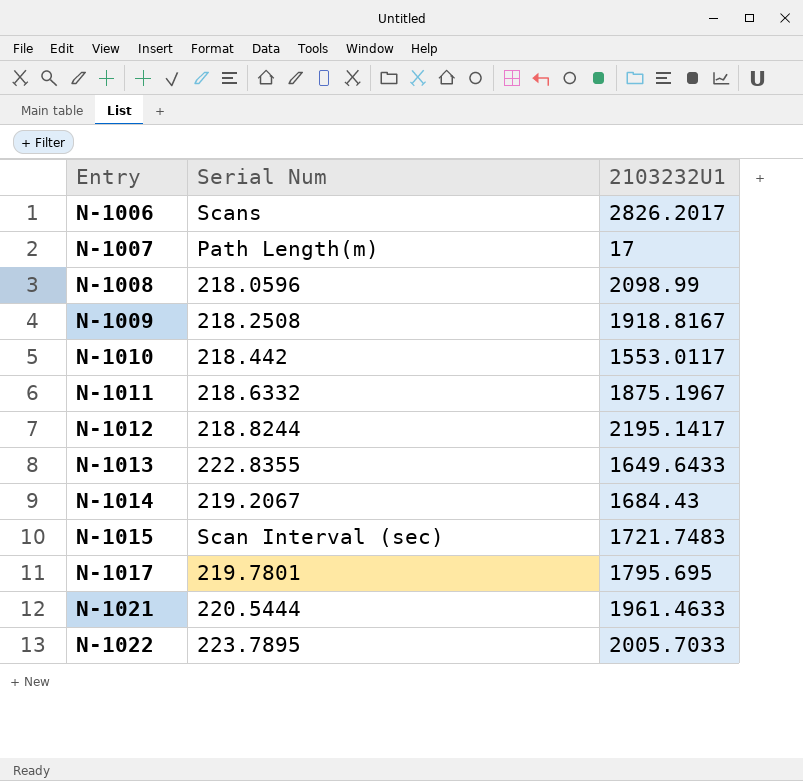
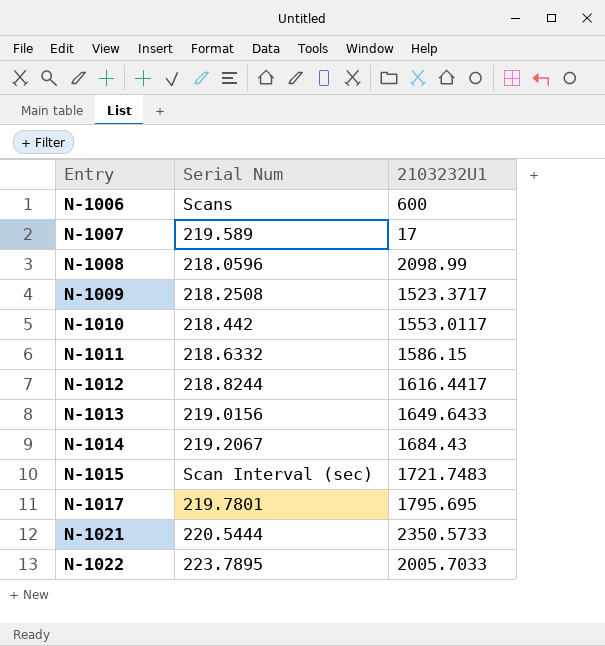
N-1006 | 2103232U1: 2826.2017 -> 600
N-1007 | Serial Num: Path Length(m) -> 219.589
N-1009 | 2103232U1: 1918.8167 -> 1523.3717
N-1011 | 2103232U1: 1875.1967 -> 1586.15
N-1012 | 2103232U1: 2195.1417 -> 1616.4417
N-1013 | Serial Num: 222.8355 -> 219.0156
N-1021 | 2103232U1: 1961.4633 -> 2350.5733

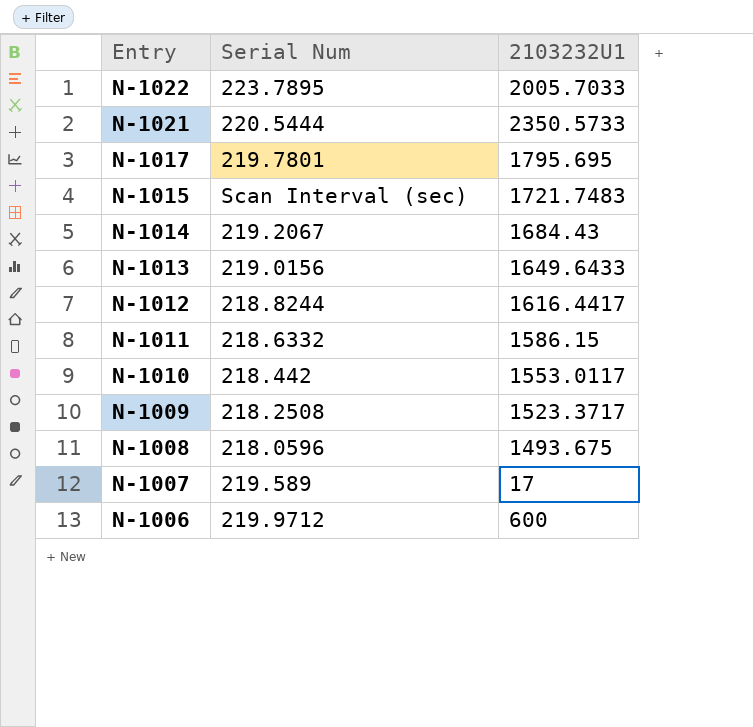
row order: Entry ascending -> Entry descending
N-1008 | 2103232U1: 2098.99 -> 1493.675
N-1006 | Serial Num: Scans -> 219.9712

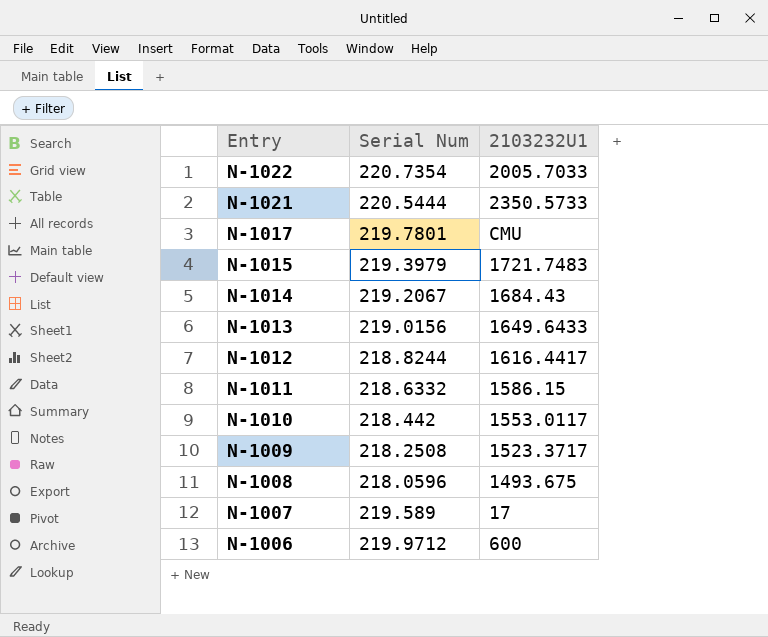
N-1022 | Serial Num: 223.7895 -> 220.7354
N-1017 | 2103232U1: 1795.695 -> CMU
N-1015 | Serial Num: Scan Interval (sec) -> 219.3979

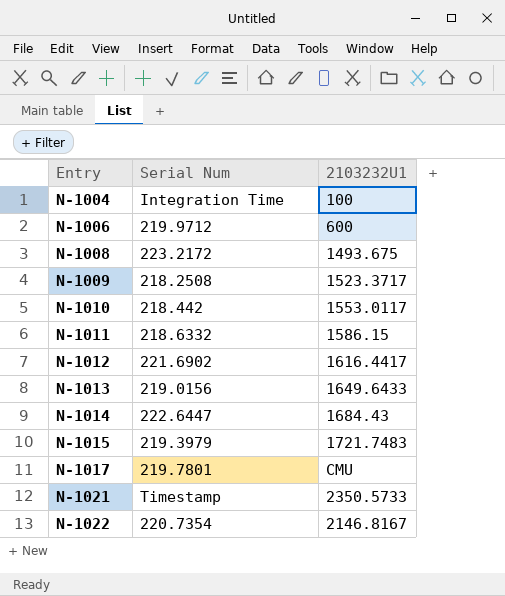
row order: Entry descending -> Entry ascending
row N-1007: 219.589 | 17 -> none
row N-1004: none -> Integration Time | 100
N-1008 | Serial Num: 218.0596 -> 223.2172
N-1012 | Serial Num: 218.8244 -> 221.6902
N-1014 | Serial Num: 219.2067 -> 222.6447
N-1021 | Serial Num: 220.5444 -> Timestamp
N-1022 | 2103232U1: 2005.7033 -> 2146.8167

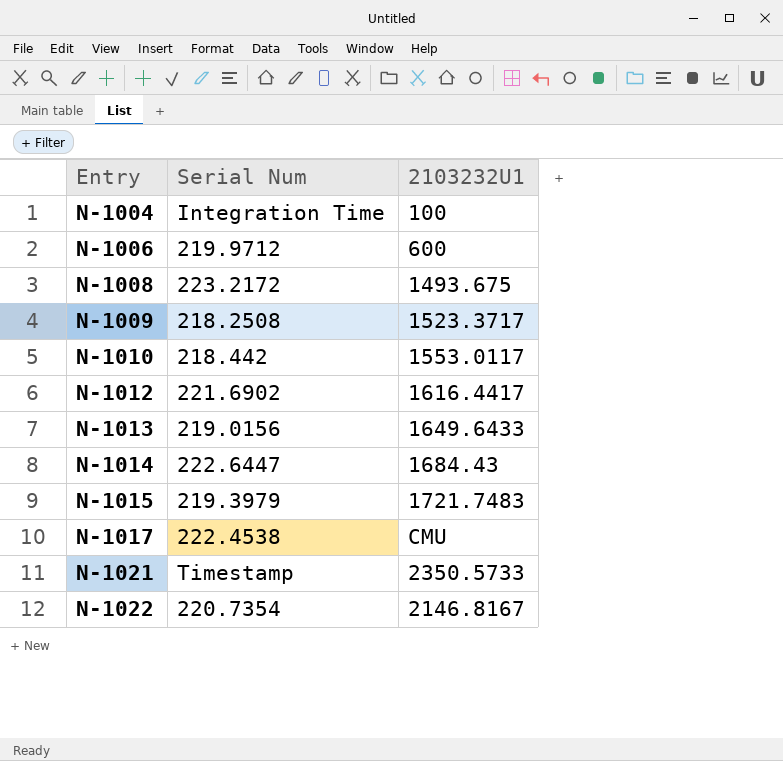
row N-1011: 218.6332 | 1586.15 -> none
N-1017 | Serial Num: 219.7801 -> 222.4538

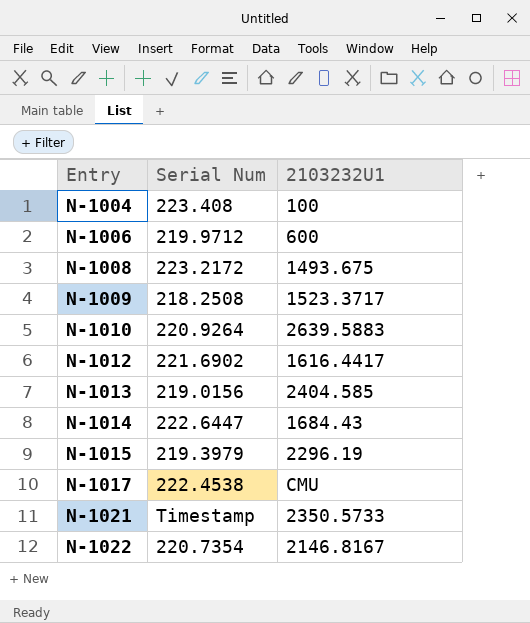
N-1004 | Serial Num: Integration Time -> 223.408
N-1010 | Serial Num: 218.442 -> 220.9264
N-1010 | 2103232U1: 1553.0117 -> 2639.5883
N-1013 | 2103232U1: 1649.6433 -> 2404.585
N-1015 | 2103232U1: 1721.7483 -> 2296.19

